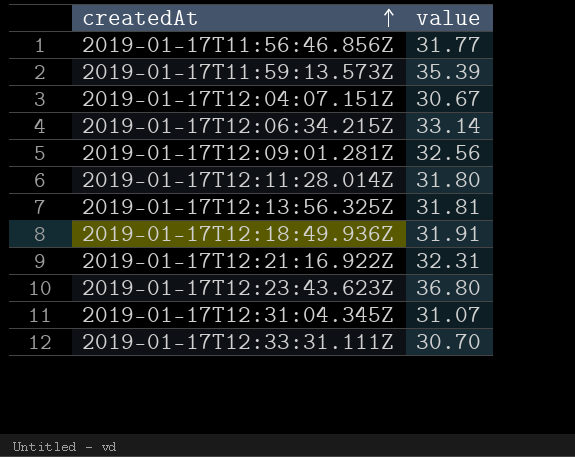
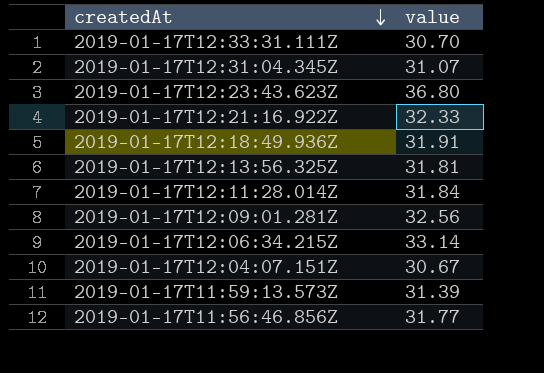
row order: createdAt ascending -> createdAt descending
2019-01-17T12:21:16.922Z | value: 32.31 -> 32.33
2019-01-17T12:11:28.014Z | value: 31.80 -> 31.84
2019-01-17T11:59:13.573Z | value: 35.39 -> 31.39

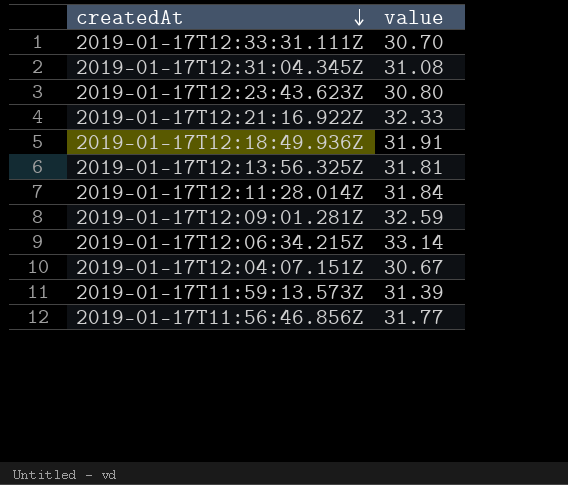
2019-01-17T12:31:04.345Z | value: 31.07 -> 31.08
2019-01-17T12:23:43.623Z | value: 36.80 -> 30.80
2019-01-17T12:09:01.281Z | value: 32.56 -> 32.59

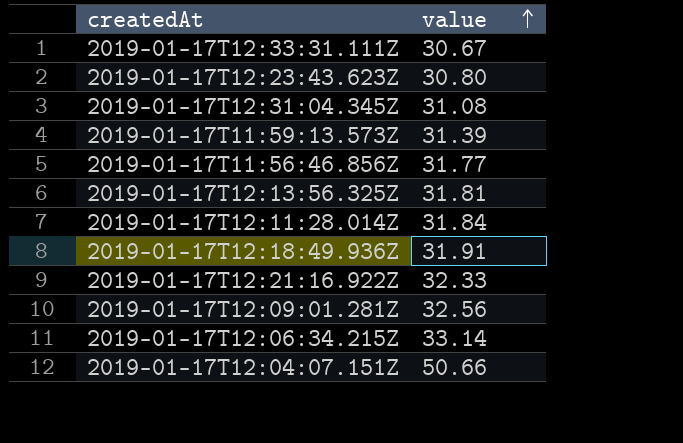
row order: createdAt descending -> value ascending
2019-01-17T12:33:31.111Z | value: 30.70 -> 30.67
2019-01-17T12:09:01.281Z | value: 32.59 -> 32.56
2019-01-17T12:04:07.151Z | value: 30.67 -> 50.66

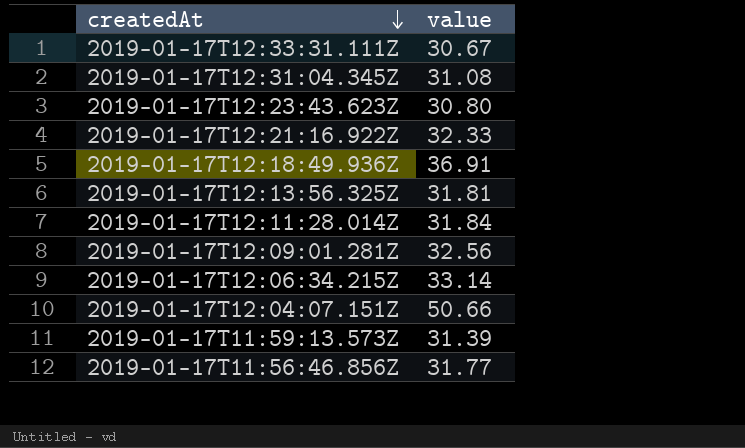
row order: value ascending -> createdAt descending
2019-01-17T12:18:49.936Z | value: 31.91 -> 36.91

